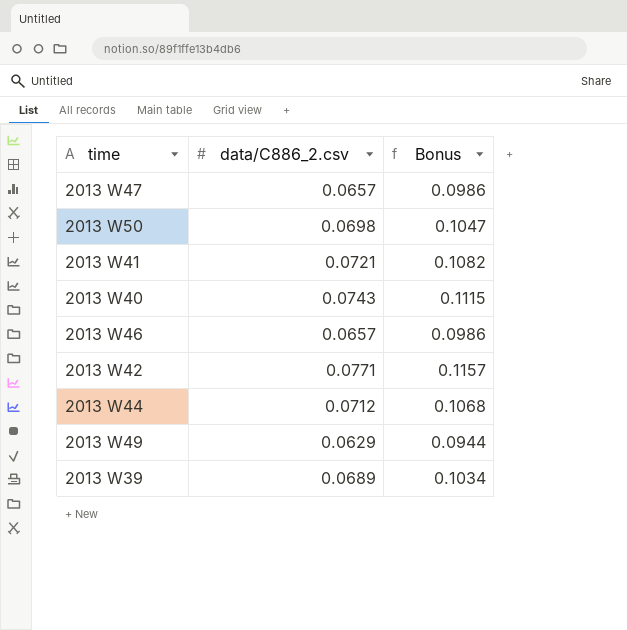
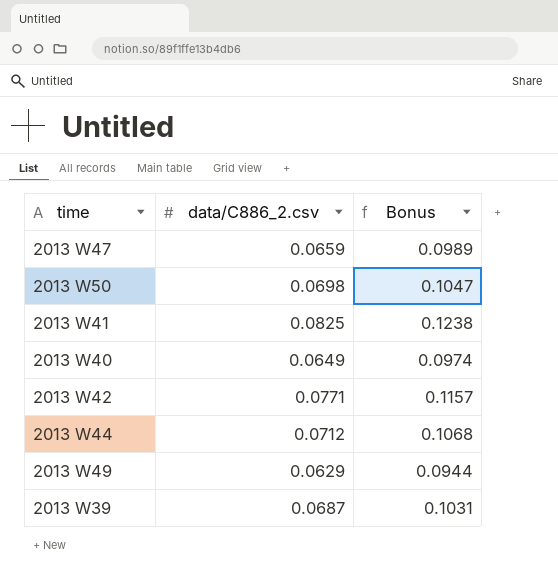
row 2013 W46: 0.0657 | 0.0986 -> none
2013 W47 | data/C886_2.csv: 0.0657 -> 0.0659
2013 W47 | Bonus: 0.0986 -> 0.0989
2013 W41 | data/C886_2.csv: 0.0721 -> 0.0825
2013 W41 | Bonus: 0.1082 -> 0.1238
2013 W40 | data/C886_2.csv: 0.0743 -> 0.0649
2013 W40 | Bonus: 0.1115 -> 0.0974
2013 W39 | data/C886_2.csv: 0.0689 -> 0.0687
2013 W39 | Bonus: 0.1034 -> 0.1031

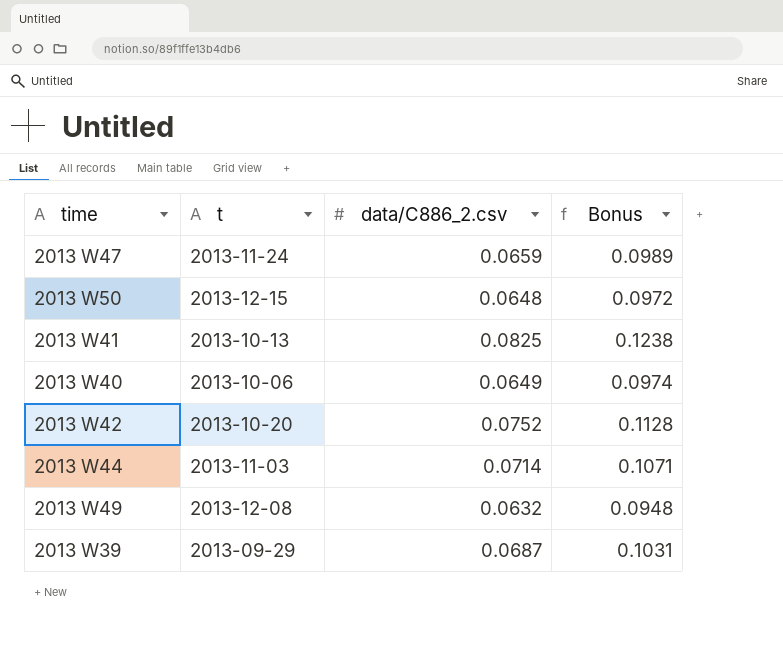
column t | position: none -> 2
2013 W50 | data/C886_2.csv: 0.0698 -> 0.0648
2013 W50 | Bonus: 0.1047 -> 0.0972
2013 W42 | data/C886_2.csv: 0.0771 -> 0.0752
2013 W42 | Bonus: 0.1157 -> 0.1128
2013 W44 | data/C886_2.csv: 0.0712 -> 0.0714
2013 W44 | Bonus: 0.1068 -> 0.1071
2013 W49 | data/C886_2.csv: 0.0629 -> 0.0632
2013 W49 | Bonus: 0.0944 -> 0.0948

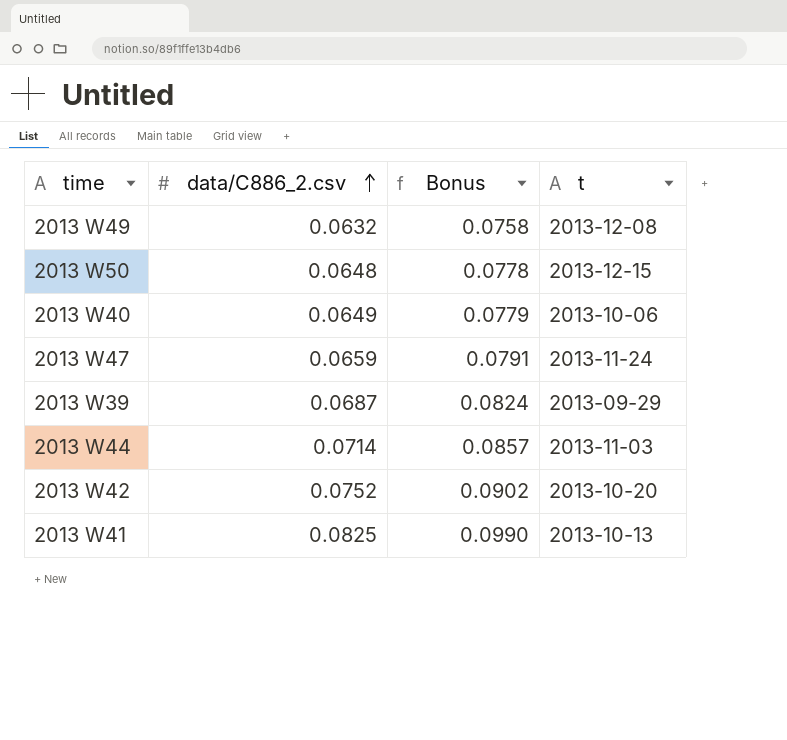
row order: none -> data/C886_2.csv ascending
column Bonus | formula: [data/C886_2.csv] * 1.5 -> [data/C886_2.csv] * 1.2
column t | position: 2 -> 4

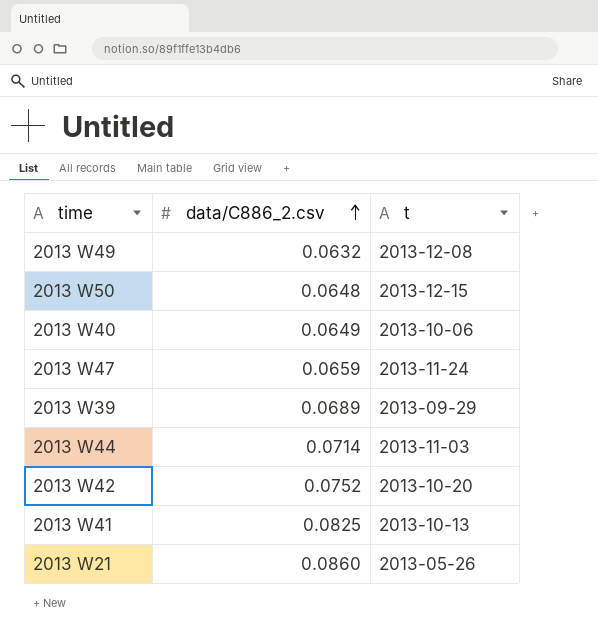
column Bonus | formula: [data/C886_2.csv] * 1.2 -> none
2013 W39 | data/C886_2.csv: 0.0687 -> 0.0689
row 2013 W21: none -> 0.0860 | 2013-05-26

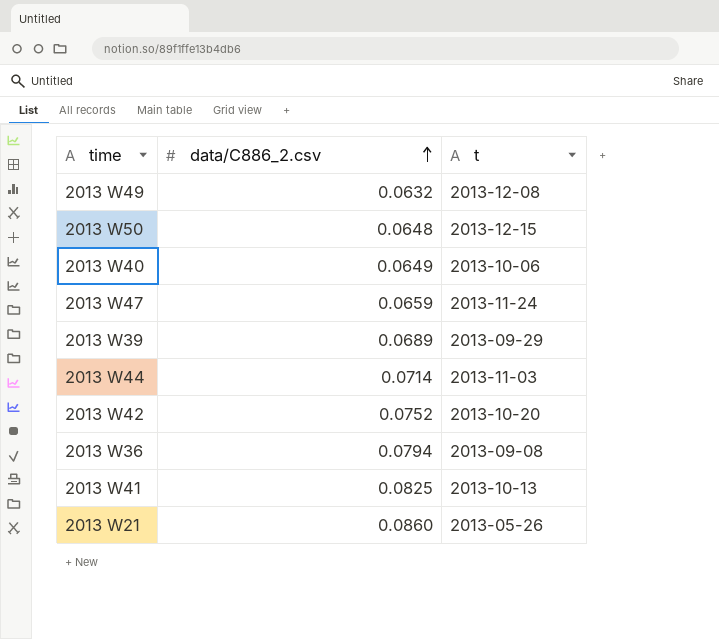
row 2013 W36: none -> 0.0794 | 2013-09-08

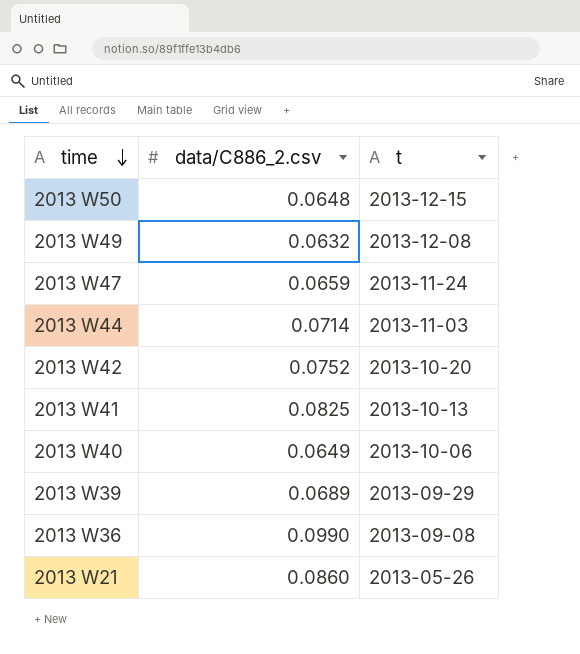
row order: data/C886_2.csv ascending -> time descending
2013 W36 | data/C886_2.csv: 0.0794 -> 0.0990

